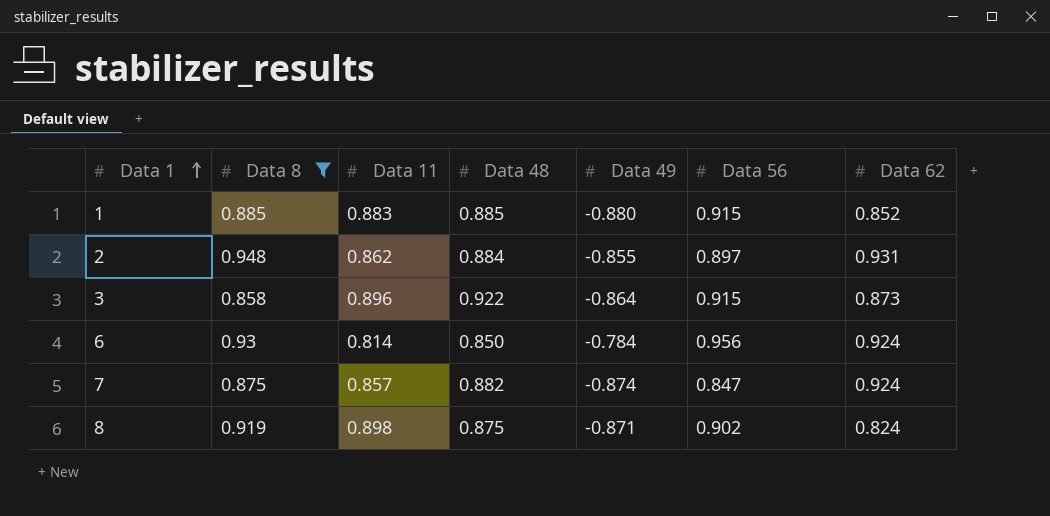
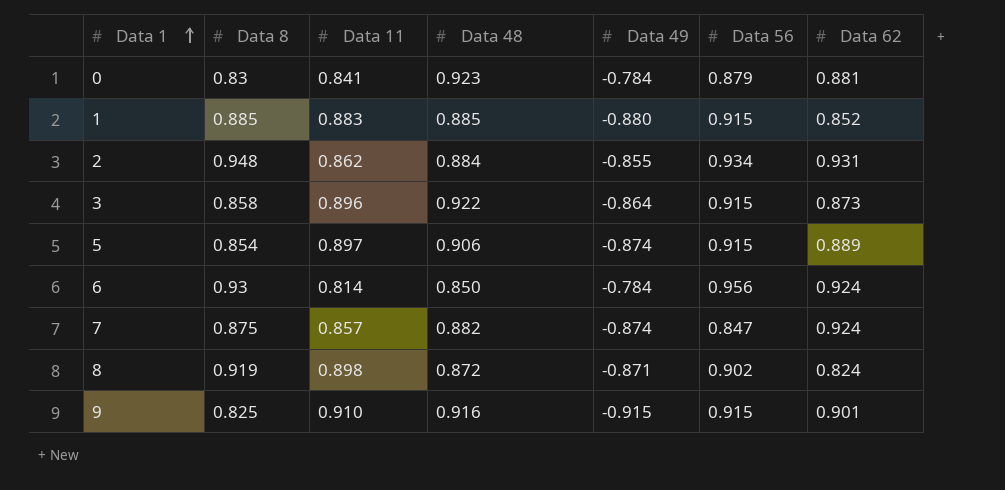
filter: Data 8 >= 0.858 -> none
2 | Data 56: 0.897 -> 0.934
8 | Data 48: 0.875 -> 0.872

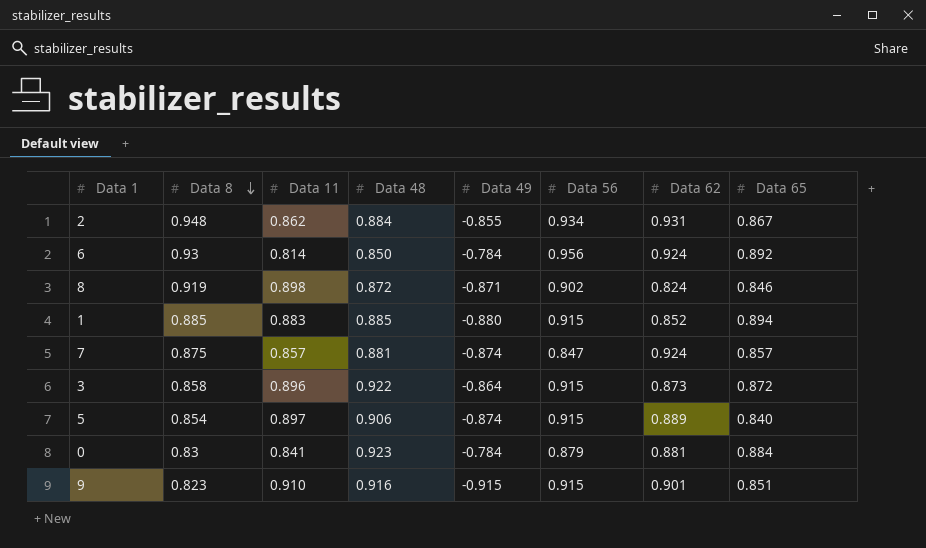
row order: Data 1 ascending -> Data 8 descending
column Data 65 | position: none -> 8
7 | Data 48: 0.882 -> 0.881
9 | Data 8: 0.825 -> 0.823

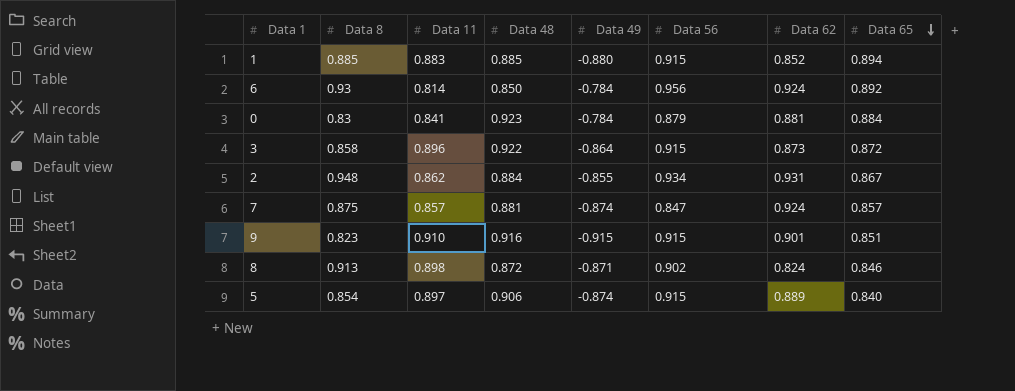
row order: Data 8 descending -> Data 65 descending
8 | Data 8: 0.919 -> 0.913

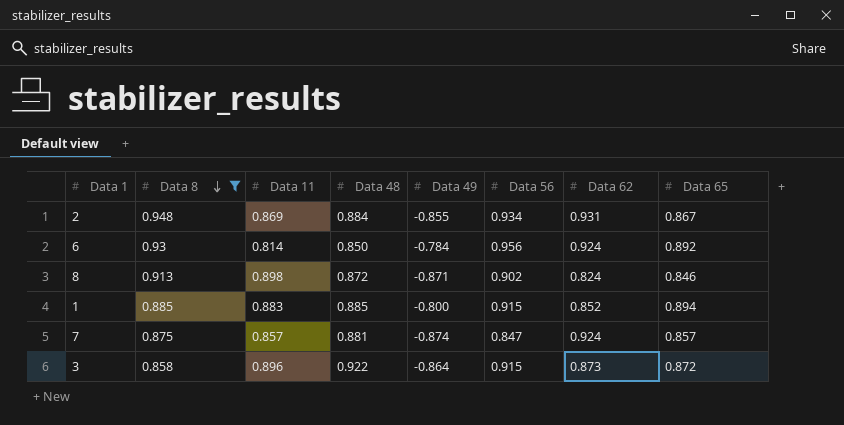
filter: none -> Data 8 >= 0.858
row order: Data 65 descending -> Data 8 descending
2 | Data 11: 0.862 -> 0.869
1 | Data 49: -0.880 -> -0.800

